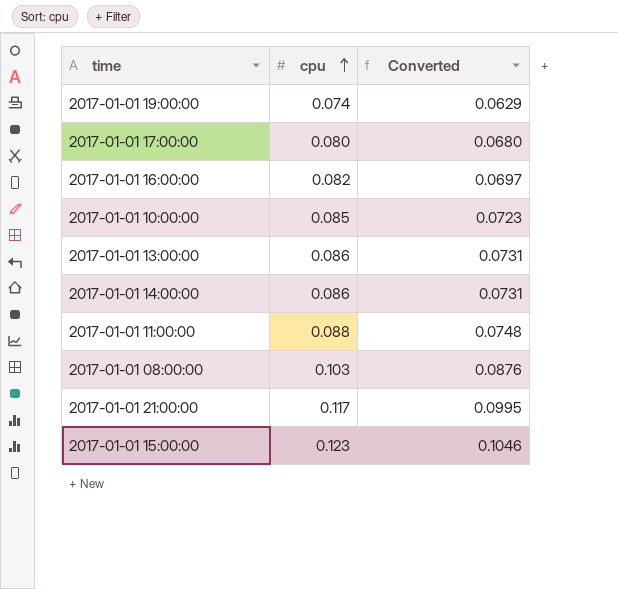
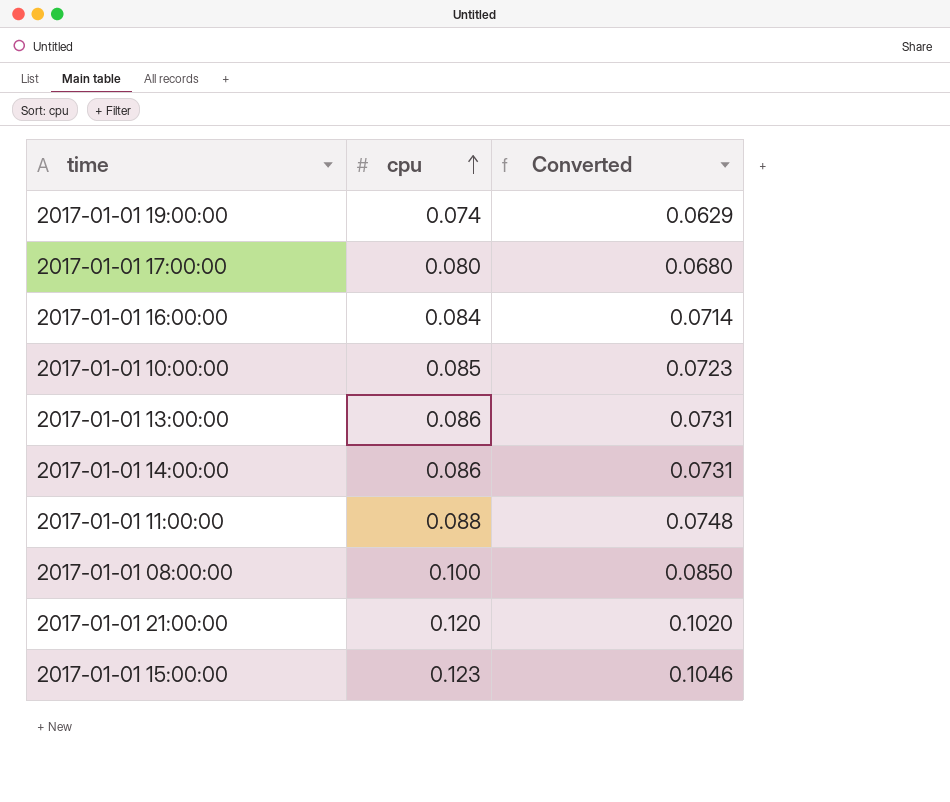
2017-01-01 16:00:00 | cpu: 0.082 -> 0.084
2017-01-01 16:00:00 | Converted: 0.0697 -> 0.0714
2017-01-01 08:00:00 | cpu: 0.103 -> 0.100
2017-01-01 08:00:00 | Converted: 0.0876 -> 0.0850
2017-01-01 21:00:00 | cpu: 0.117 -> 0.120
2017-01-01 21:00:00 | Converted: 0.0995 -> 0.1020

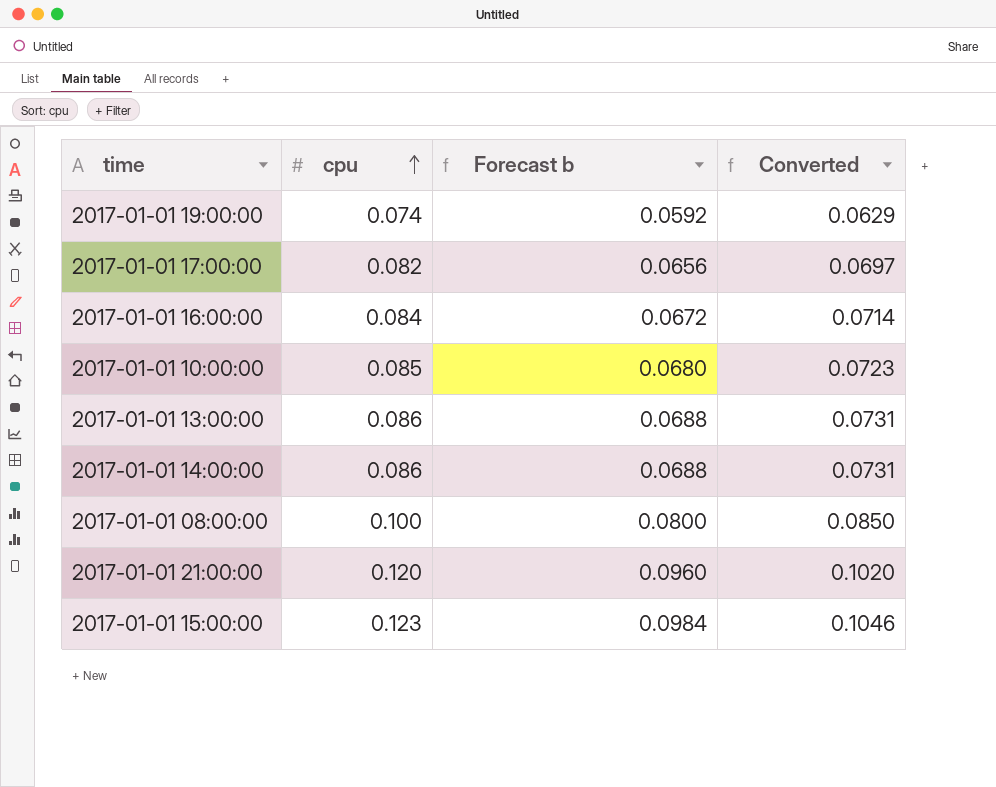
column Forecast b | formula: none -> [cpu] * 0.8
row 2017-01-01 11:00:00: 0.088 | 0.0748 -> none
2017-01-01 17:00:00 | cpu: 0.080 -> 0.082
2017-01-01 17:00:00 | Converted: 0.0680 -> 0.0697

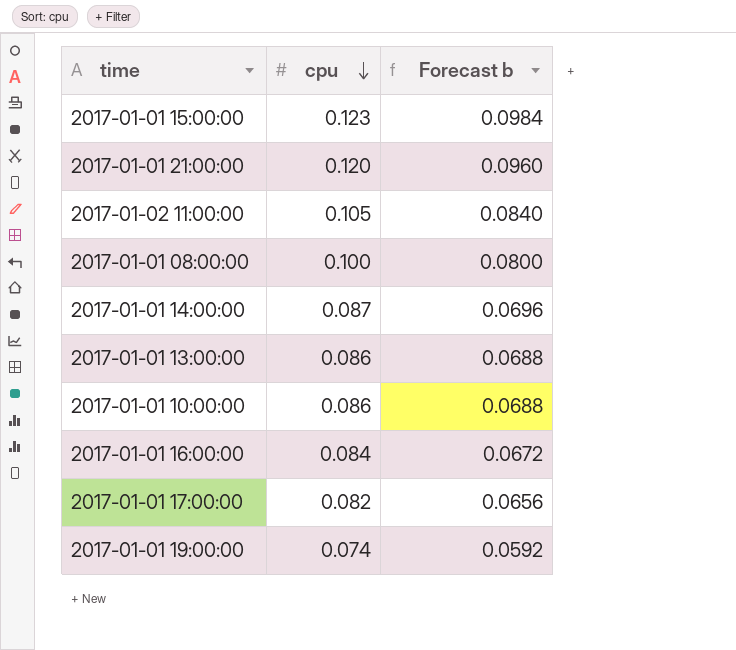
row order: cpu ascending -> cpu descending
column Converted | formula: [cpu] * 0.85 -> none
row 2017-01-02 11:00:00: none -> 0.105 | 0.0840
2017-01-01 14:00:00 | cpu: 0.086 -> 0.087
2017-01-01 14:00:00 | Forecast b: 0.0688 -> 0.0696
2017-01-01 10:00:00 | cpu: 0.085 -> 0.086
2017-01-01 10:00:00 | Forecast b: 0.0680 -> 0.0688

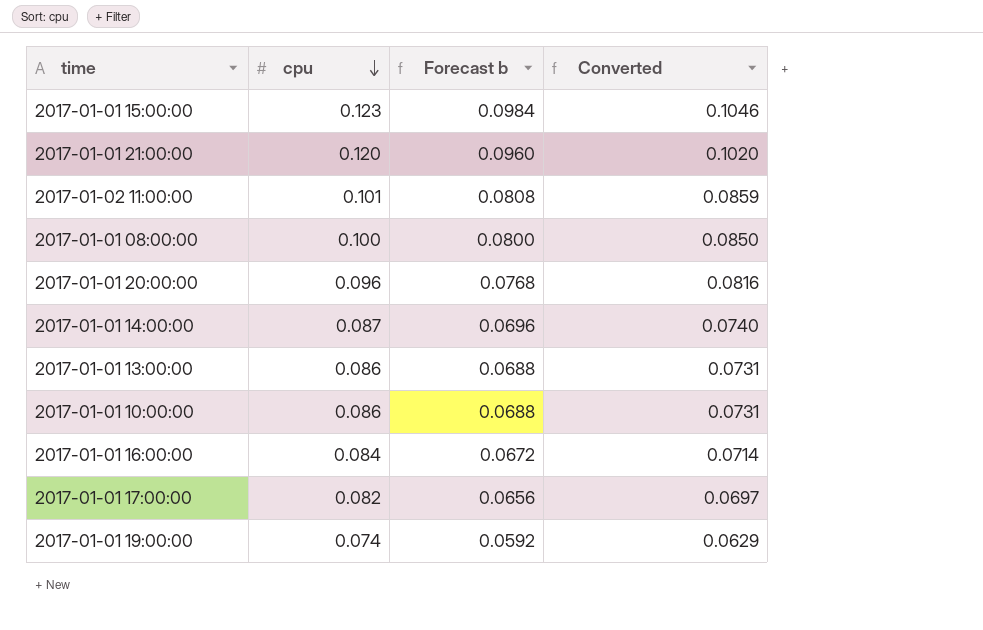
column Converted | formula: none -> [cpu] * 0.85
2017-01-02 11:00:00 | cpu: 0.105 -> 0.101
2017-01-02 11:00:00 | Forecast b: 0.0840 -> 0.0808
row 2017-01-01 20:00:00: none -> 0.096 | 0.0768 | 0.0816

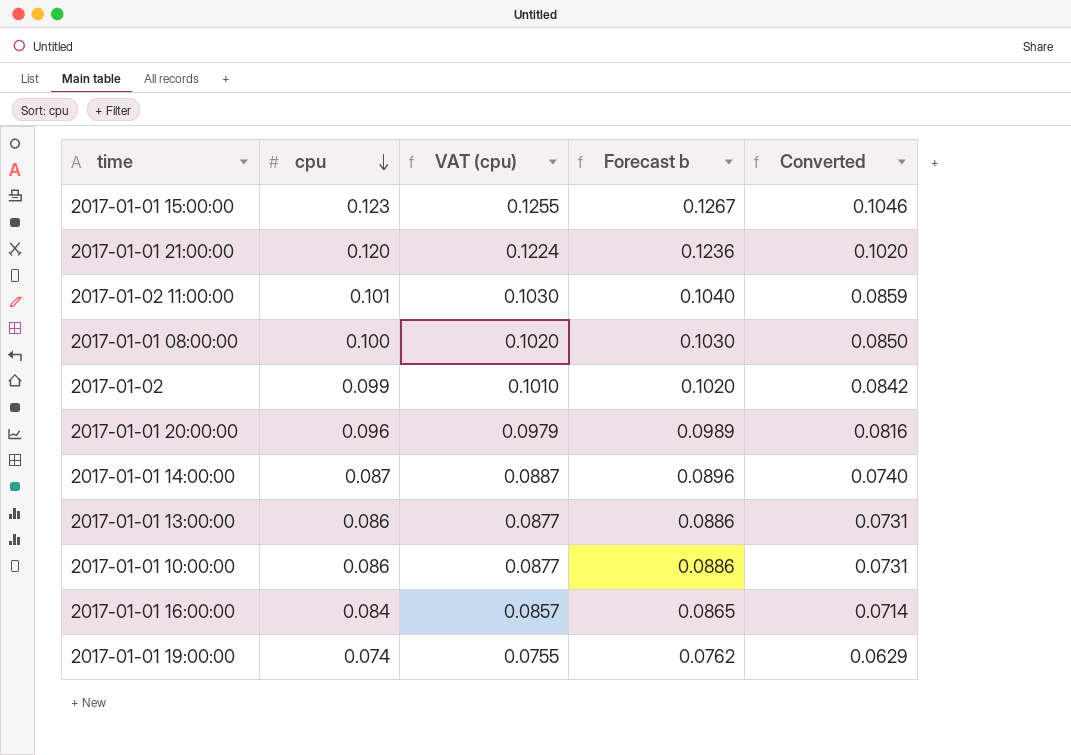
column VAT (cpu) | formula: none -> [cpu] * 1.02
column Forecast b | formula: [cpu] * 0.8 -> [cpu] * 1.03
row 2017-01-01 17:00:00: 0.082 | 0.0656 | 0.0697 -> none
row 2017-01-02: none -> 0.099 | 0.1010 | 0.1020 | 0.0842

